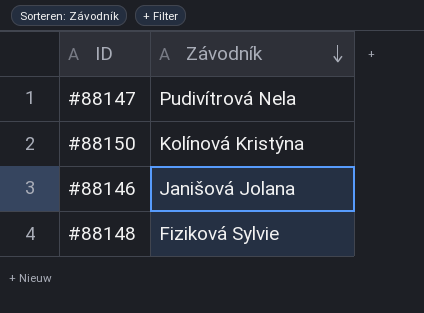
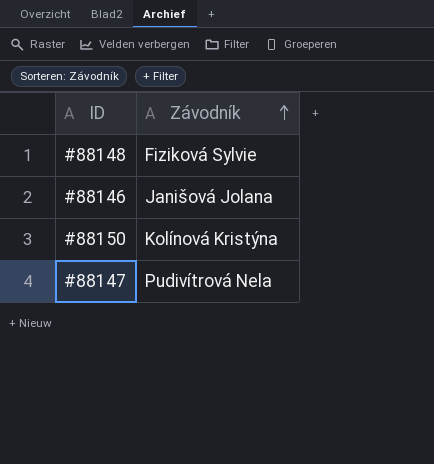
row order: Závodník descending -> Závodník ascending

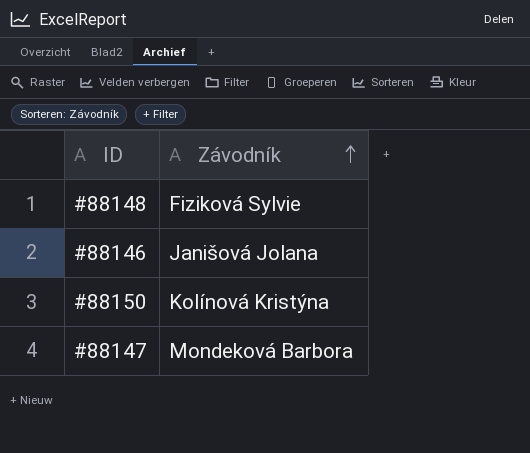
#88147 | Závodník: Pudivítrová Nela -> Mondeková Barbora

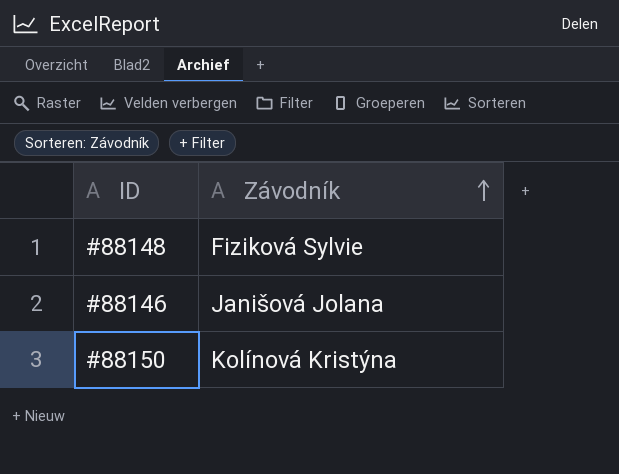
row #88147: Mondeková Barbora -> none

